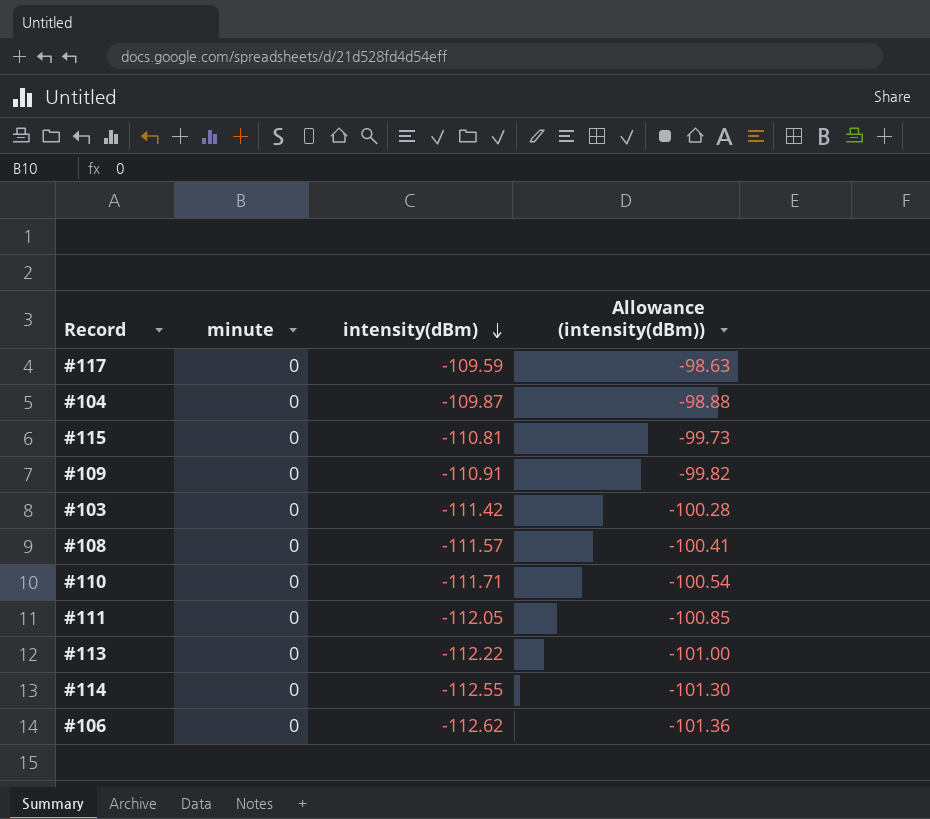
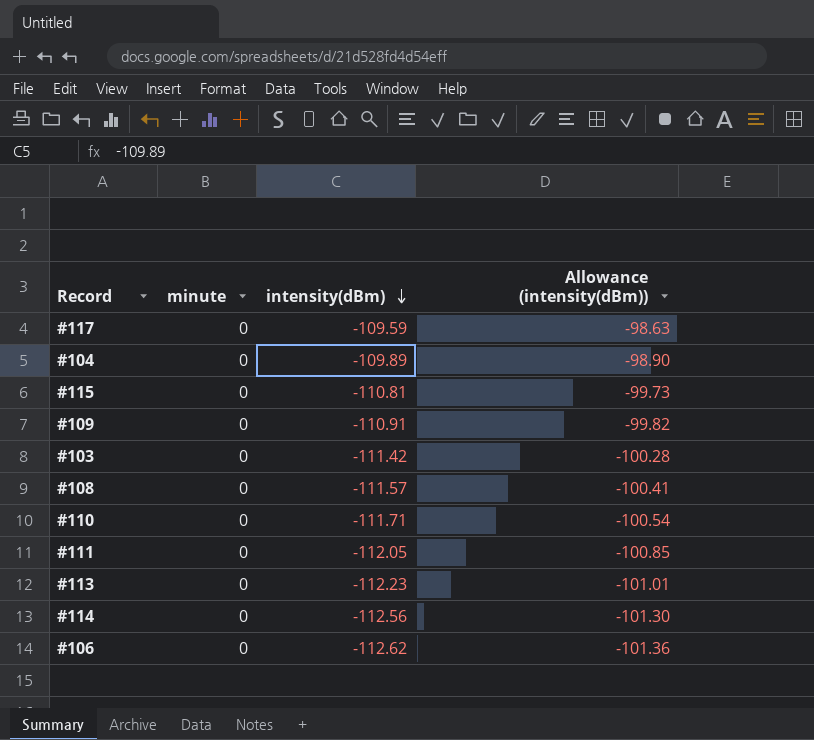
#104 | intensity(dBm): -109.87 -> -109.89
#104 | Allowance (intensity(dBm)): -98.88 -> -98.90
#113 | intensity(dBm): -112.22 -> -112.23
#113 | Allowance (intensity(dBm)): -101.00 -> -101.01
#114 | intensity(dBm): -112.55 -> -112.56

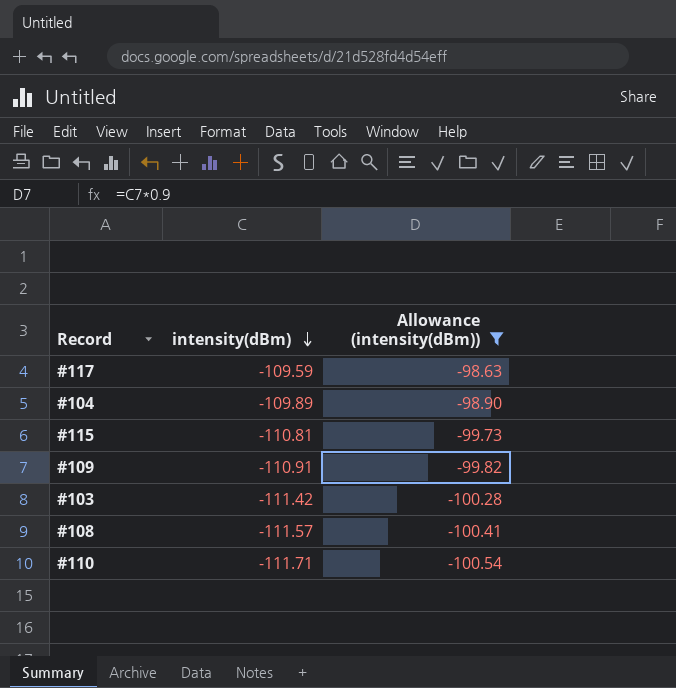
filter: none -> Allowance (intensity(dBm)) >= -100.54
column minute | position: 2 -> none

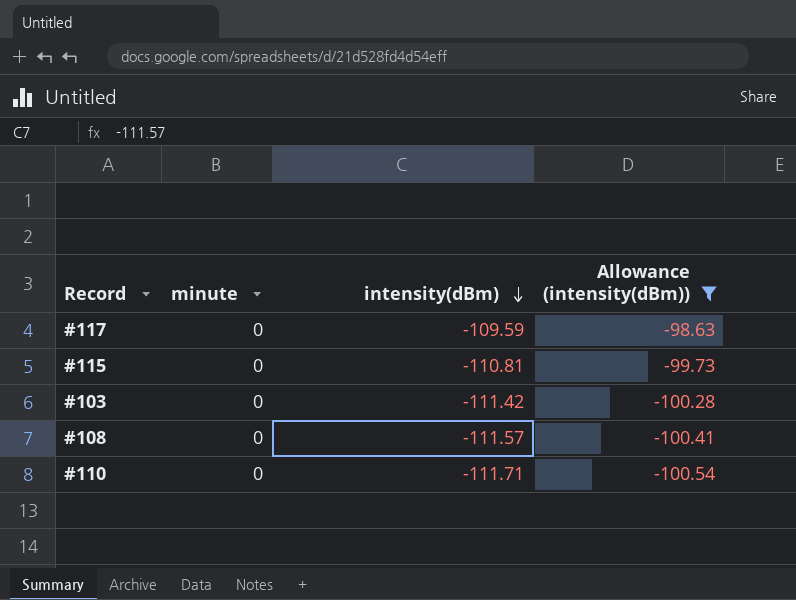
column minute | position: none -> 2
row #104: -109.89 | -98.90 -> none
row #109: -110.91 | -99.82 -> none

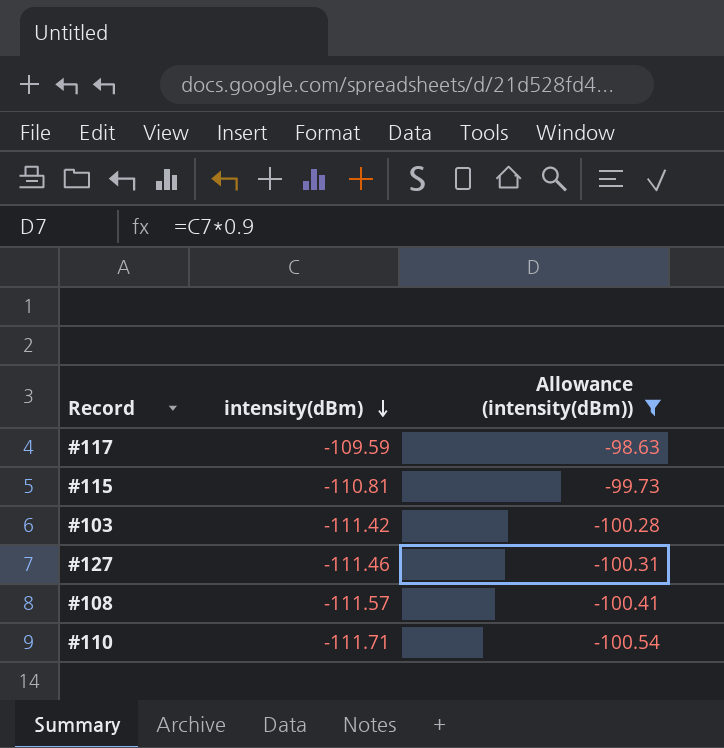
column minute | position: 2 -> none
row #127: none -> -111.46 | -100.31

